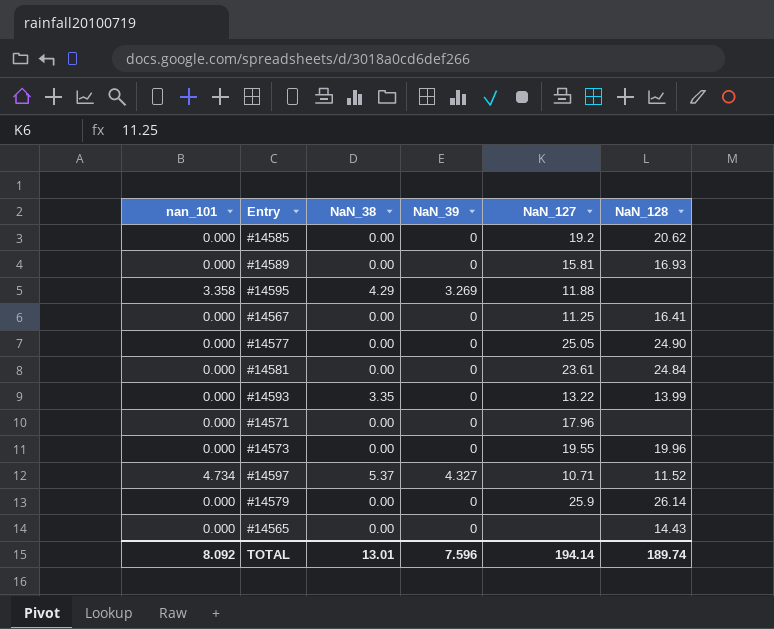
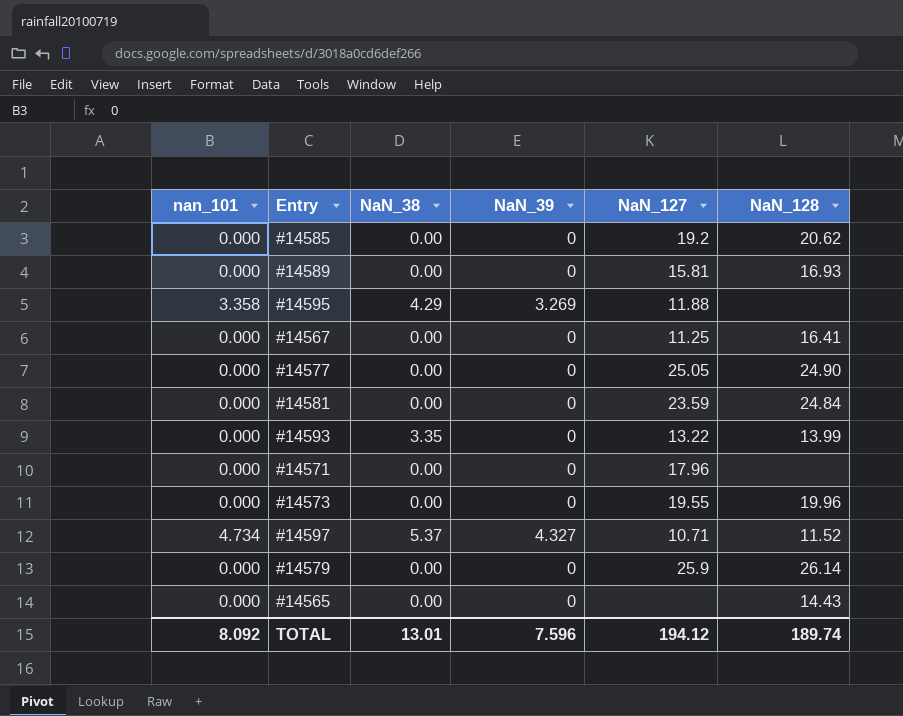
#14581 | NaN_127: 23.61 -> 23.59
TOTAL | NaN_127: 194.14 -> 194.12

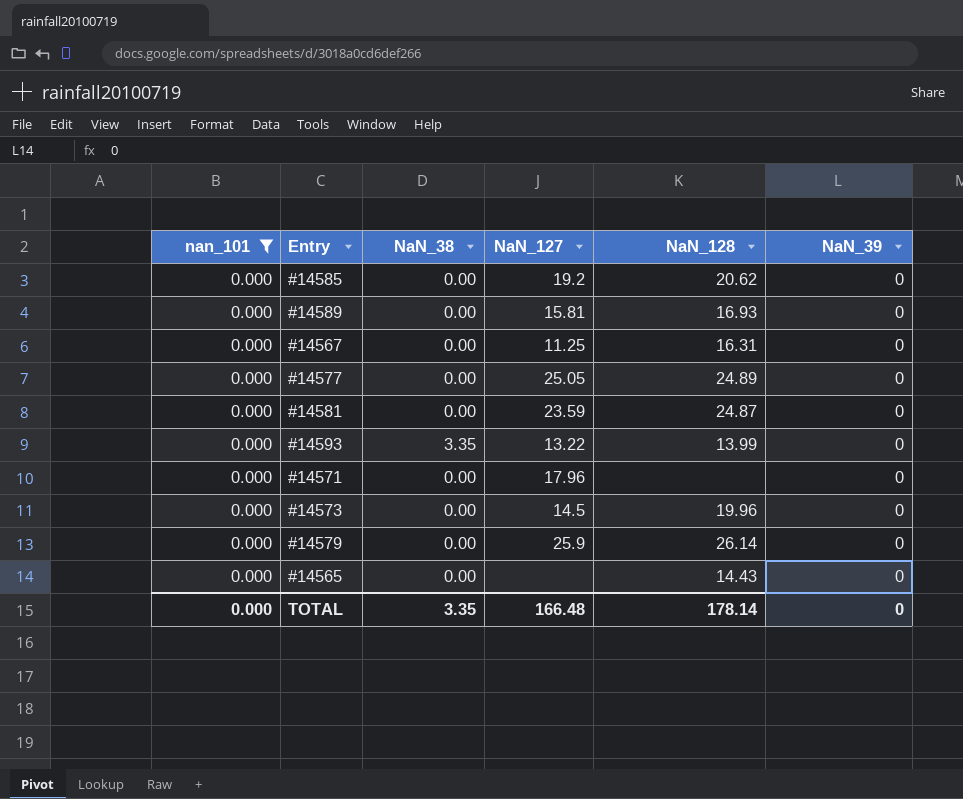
filter: none -> nan_101 = 0.000
column NaN_39 | position: 4 -> 6
#14567 | NaN_128: 16.41 -> 16.31
#14577 | NaN_128: 24.90 -> 24.89
#14581 | NaN_128: 24.84 -> 24.87
#14573 | NaN_127: 19.55 -> 14.5
TOTAL | nan_101: 8.092 -> 0.000
TOTAL | NaN_38: 13.01 -> 3.35
TOTAL | NaN_127: 194.12 -> 166.48
TOTAL | NaN_128: 189.74 -> 178.14
TOTAL | NaN_39: 7.596 -> 0

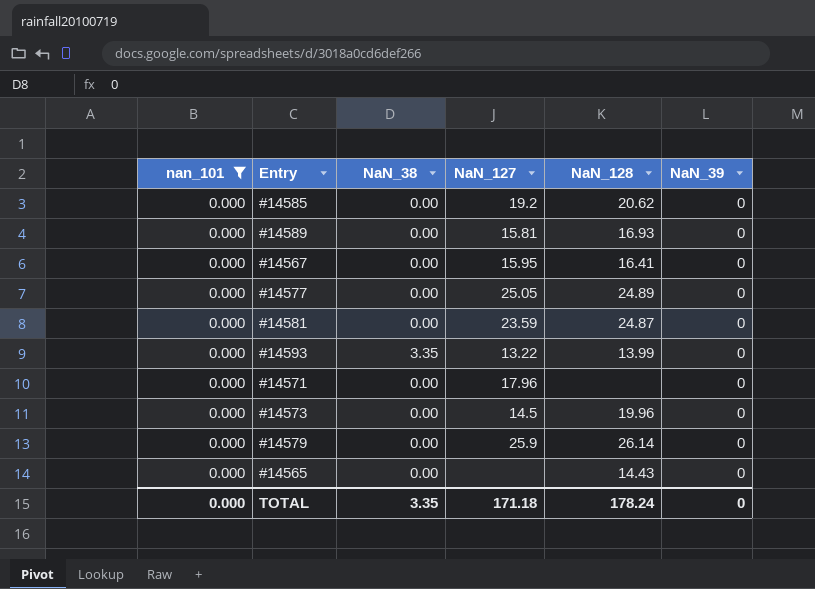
#14567 | NaN_127: 11.25 -> 15.95
#14567 | NaN_128: 16.31 -> 16.41
TOTAL | NaN_127: 166.48 -> 171.18
TOTAL | NaN_128: 178.14 -> 178.24

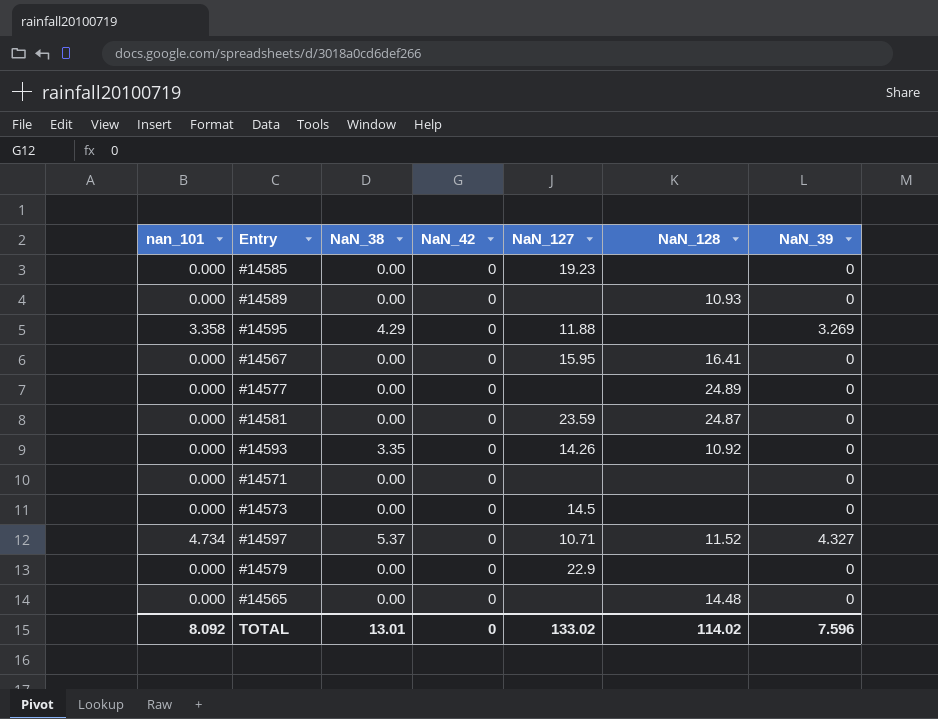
filter: nan_101 = 0.000 -> none
column NaN_42 | position: none -> 4
#14585 | NaN_127: 19.2 -> 19.23
#14585 | NaN_128: 20.62 -> none
#14589 | NaN_127: 15.81 -> none
#14589 | NaN_128: 16.93 -> 10.93
#14577 | NaN_127: 25.05 -> none
#14593 | NaN_127: 13.22 -> 14.26
#14593 | NaN_128: 13.99 -> 10.92
#14571 | NaN_127: 17.96 -> none
#14573 | NaN_128: 19.96 -> none
#14579 | NaN_127: 25.9 -> 22.9
#14579 | NaN_128: 26.14 -> none
#14565 | NaN_128: 14.43 -> 14.48
TOTAL | nan_101: 0.000 -> 8.092
TOTAL | NaN_38: 3.35 -> 13.01
TOTAL | NaN_127: 171.18 -> 133.02
TOTAL | NaN_128: 178.24 -> 114.02
TOTAL | NaN_39: 0 -> 7.596

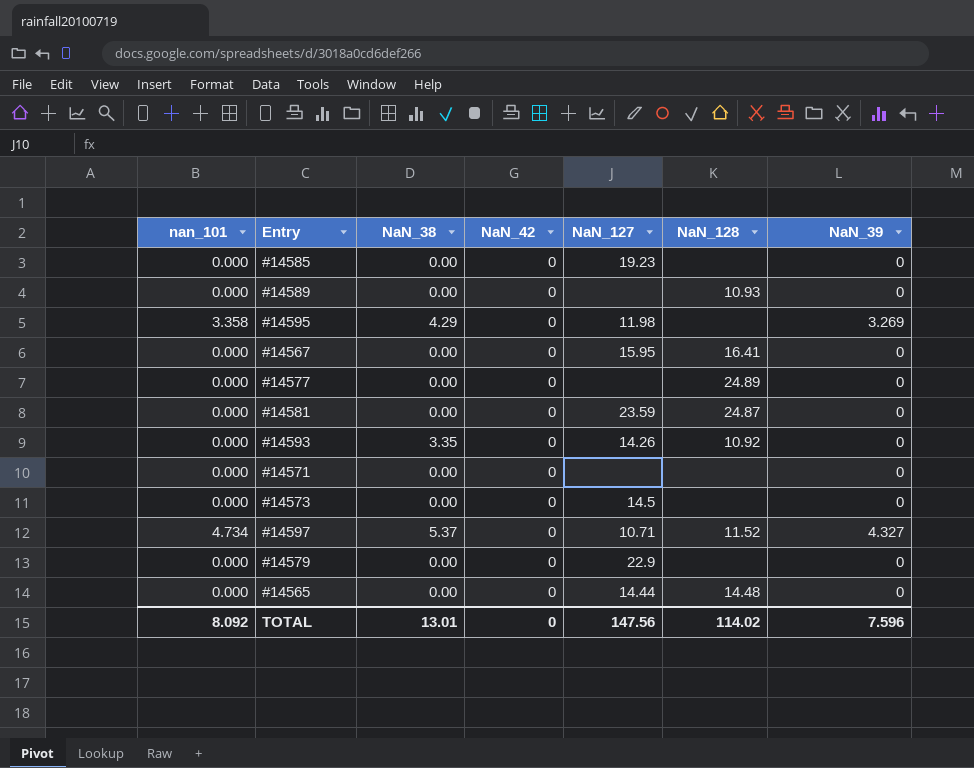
#14595 | NaN_127: 11.88 -> 11.98
#14565 | NaN_127: none -> 14.44
TOTAL | NaN_127: 133.02 -> 147.56

